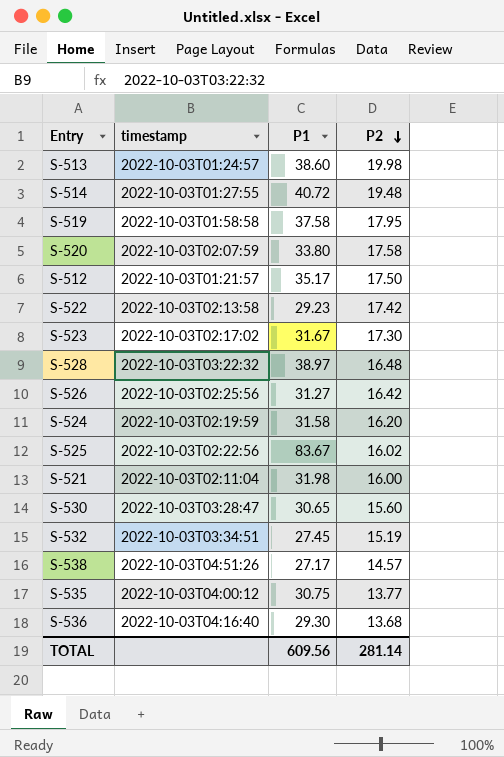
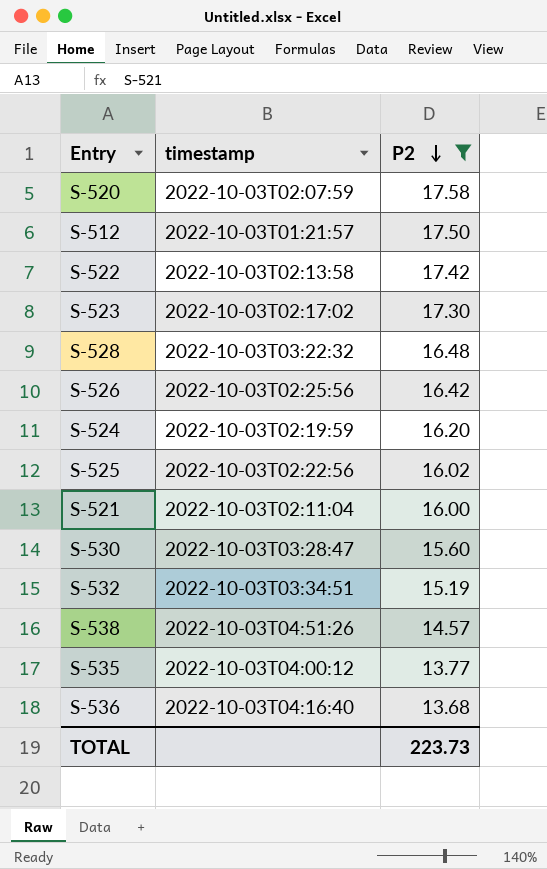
filter: none -> P2 <= 17.58
column P1 | position: 3 -> none
TOTAL | P2: 281.14 -> 223.73

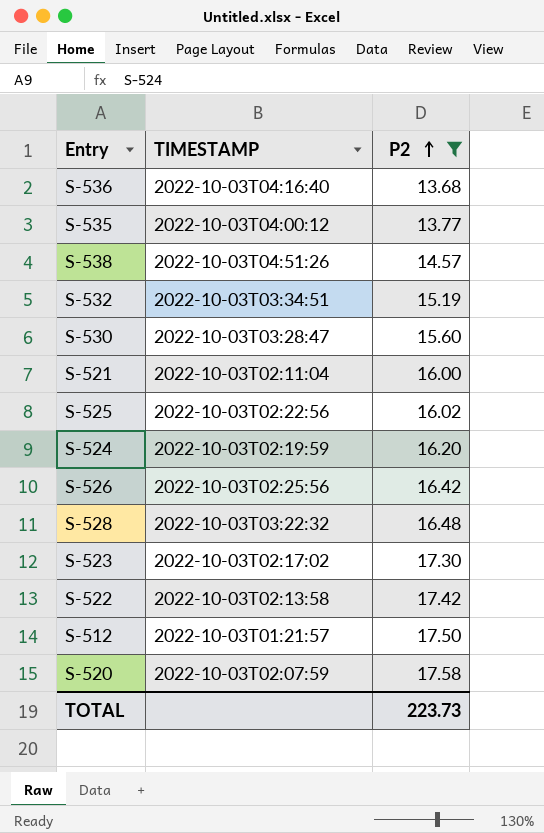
row order: P2 descending -> P2 ascending
column name: timestamp -> TIMESTAMP

